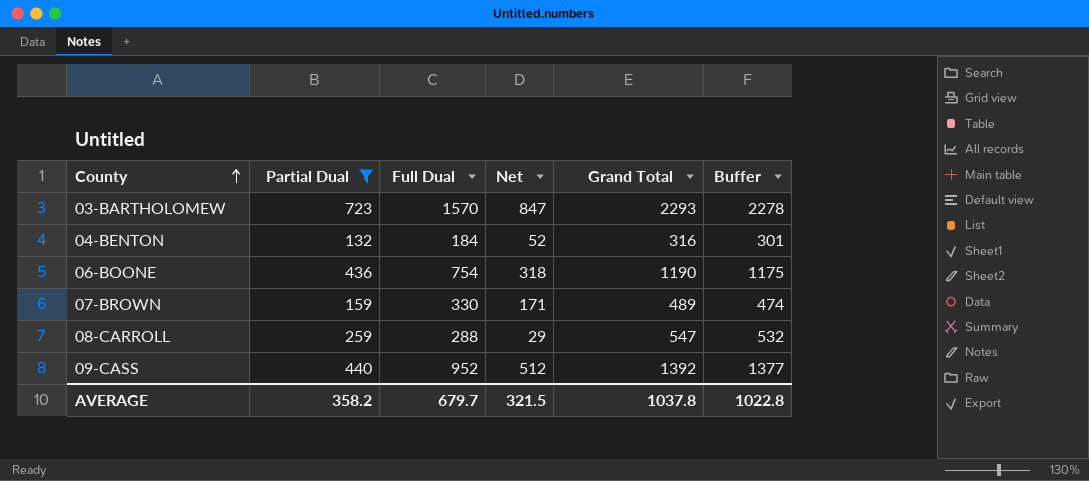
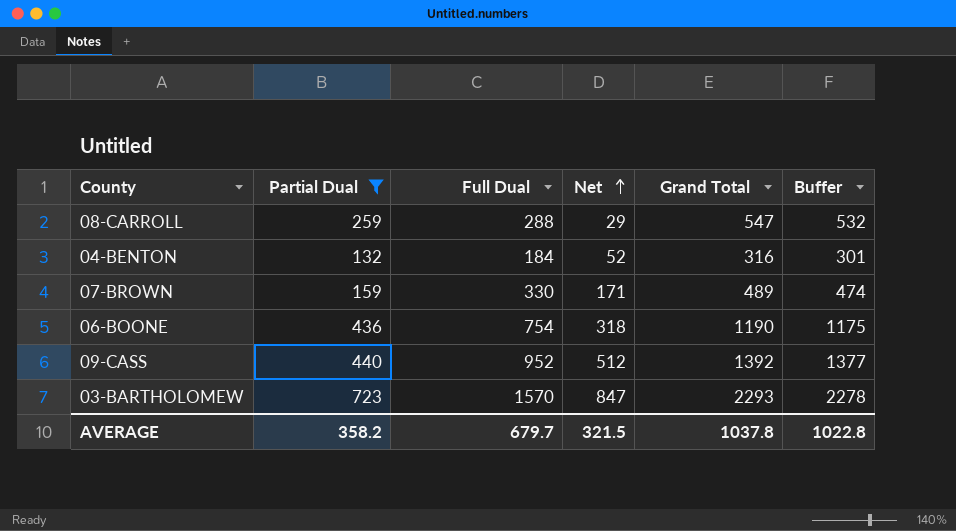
row order: County ascending -> Net ascending

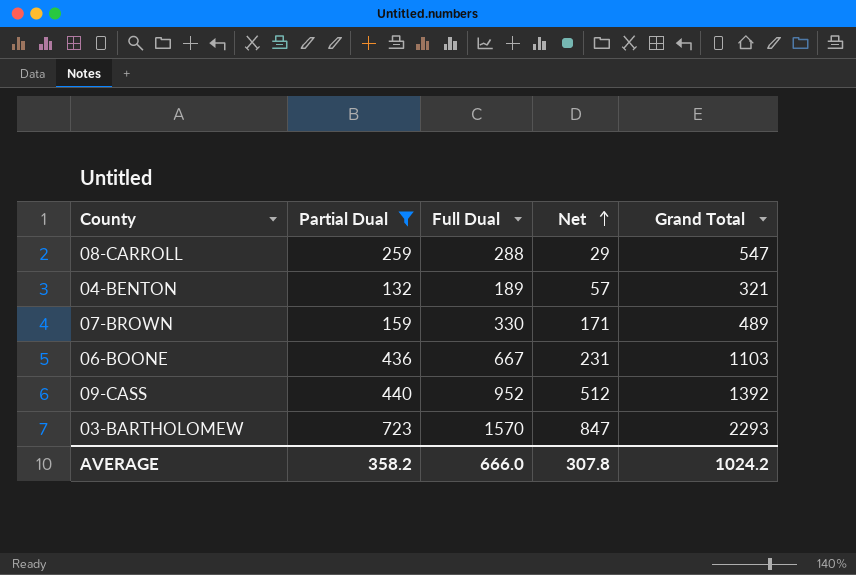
column Buffer | formula: [Grand Total] - 15 -> none
04-BENTON | Full Dual: 184 -> 189
04-BENTON | Net: 52 -> 57
04-BENTON | Grand Total: 316 -> 321
06-BOONE | Full Dual: 754 -> 667
06-BOONE | Net: 318 -> 231
06-BOONE | Grand Total: 1190 -> 1103
AVERAGE | Full Dual: 679.7 -> 666.0
AVERAGE | Net: 321.5 -> 307.8
AVERAGE | Grand Total: 1037.8 -> 1024.2

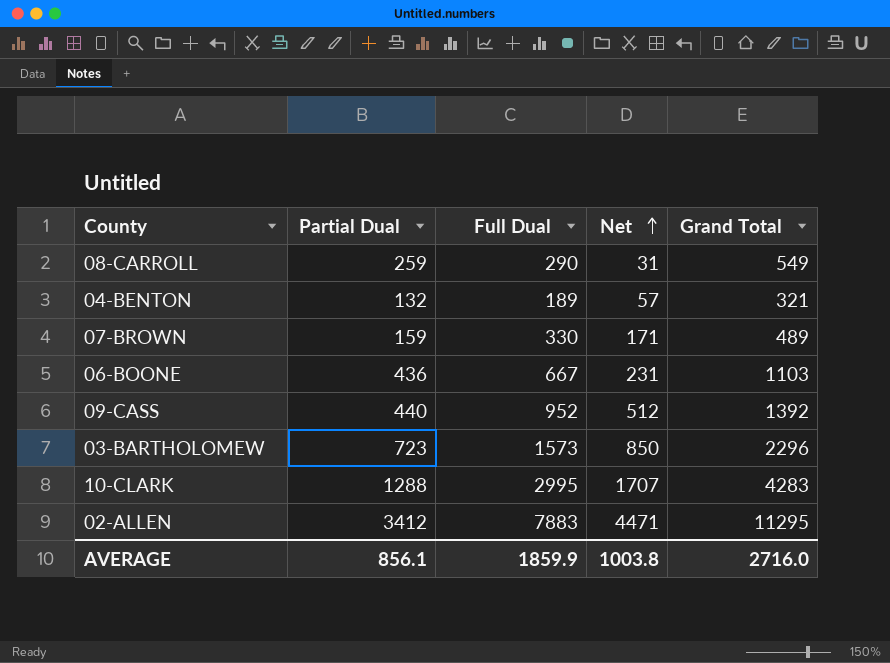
filter: Partial Dual <= 723 -> none
08-CARROLL | Full Dual: 288 -> 290
08-CARROLL | Net: 29 -> 31
08-CARROLL | Grand Total: 547 -> 549
03-BARTHOLOMEW | Full Dual: 1570 -> 1573
03-BARTHOLOMEW | Net: 847 -> 850
03-BARTHOLOMEW | Grand Total: 2293 -> 2296
AVERAGE | Partial Dual: 358.2 -> 856.1
AVERAGE | Full Dual: 666.0 -> 1859.9
AVERAGE | Net: 307.8 -> 1003.8
AVERAGE | Grand Total: 1024.2 -> 2716.0

